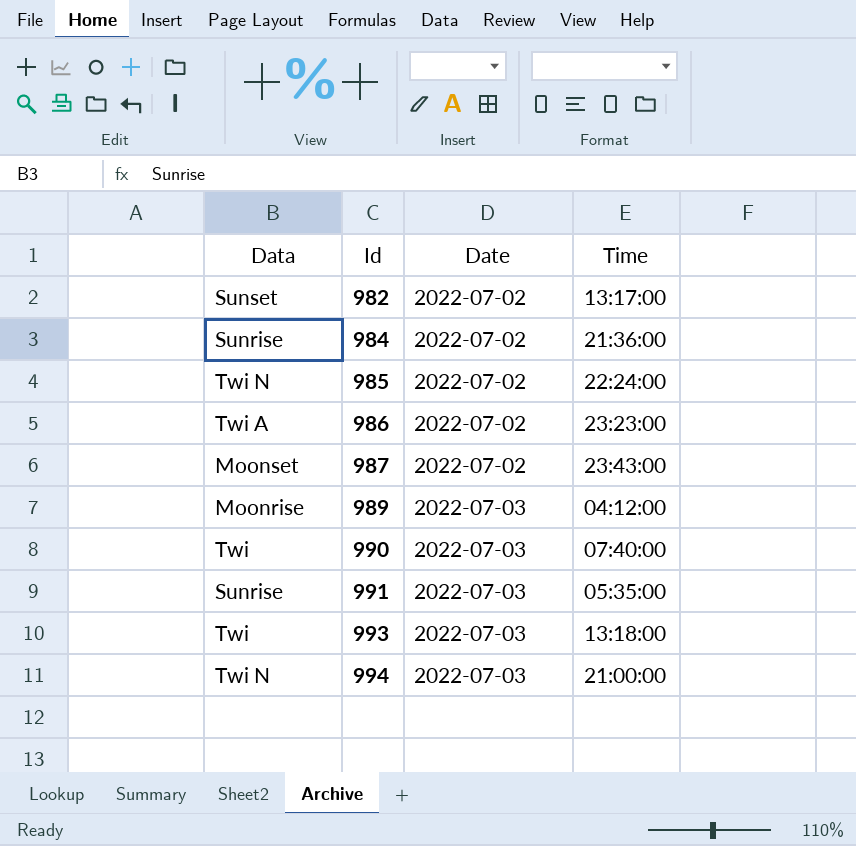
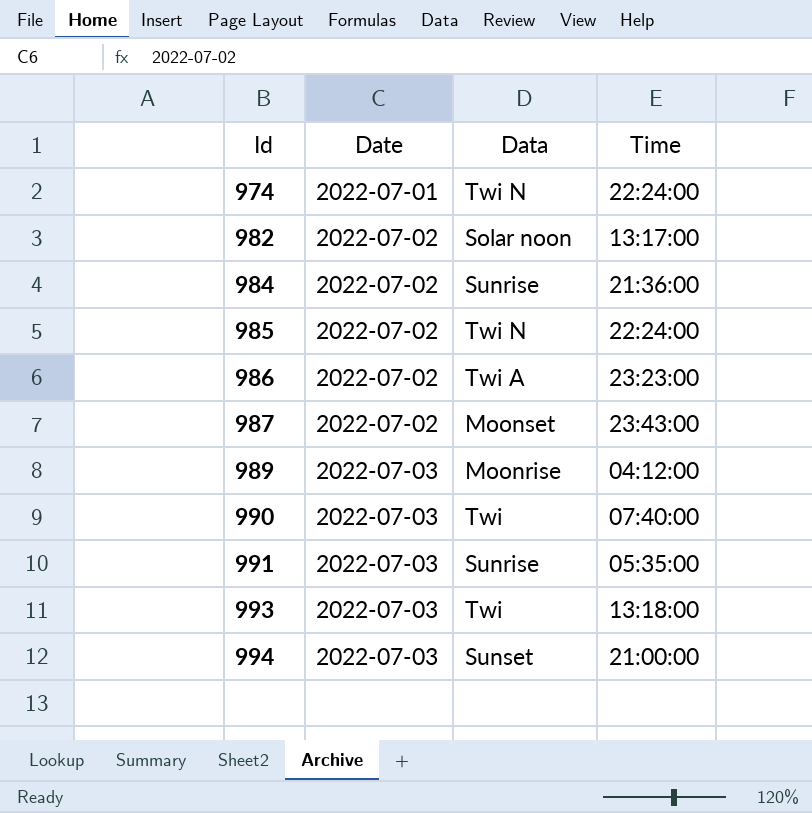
column Data | position: 1 -> 3
row 974: none -> 2022-07-01 | Twi N | 22:24:00
982 | Data: Sunset -> Solar noon
994 | Data: Twi N -> Sunset

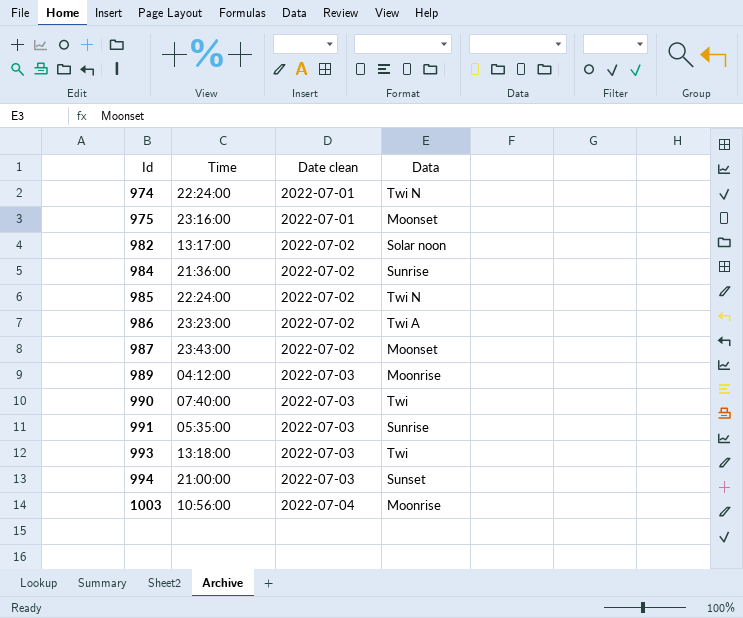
column Time | position: 4 -> 2
column name: Date -> Date clean
row 975: none -> 23:16:00 | 2022-07-01 | Moonset
row 1003: none -> 10:56:00 | 2022-07-04 | Moonrise

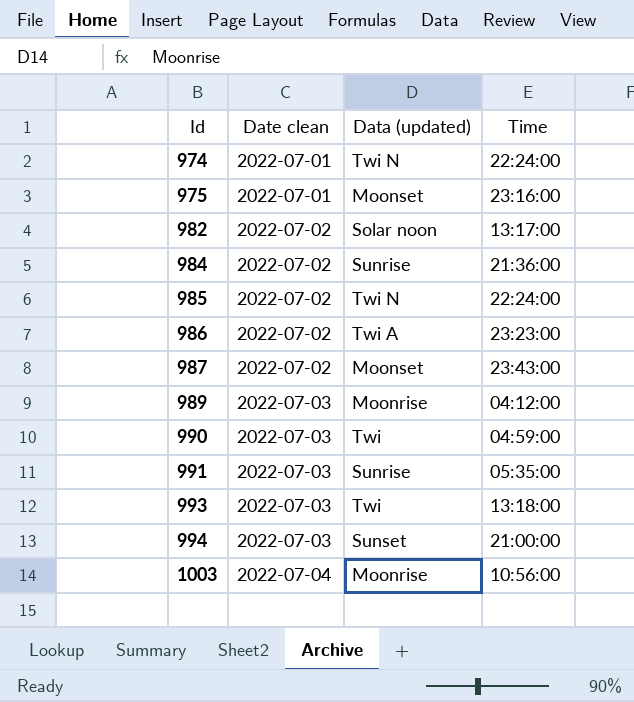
column name: Data -> Data (updated)
column Time | position: 2 -> 4
990 | Time: 07:40:00 -> 04:59:00

